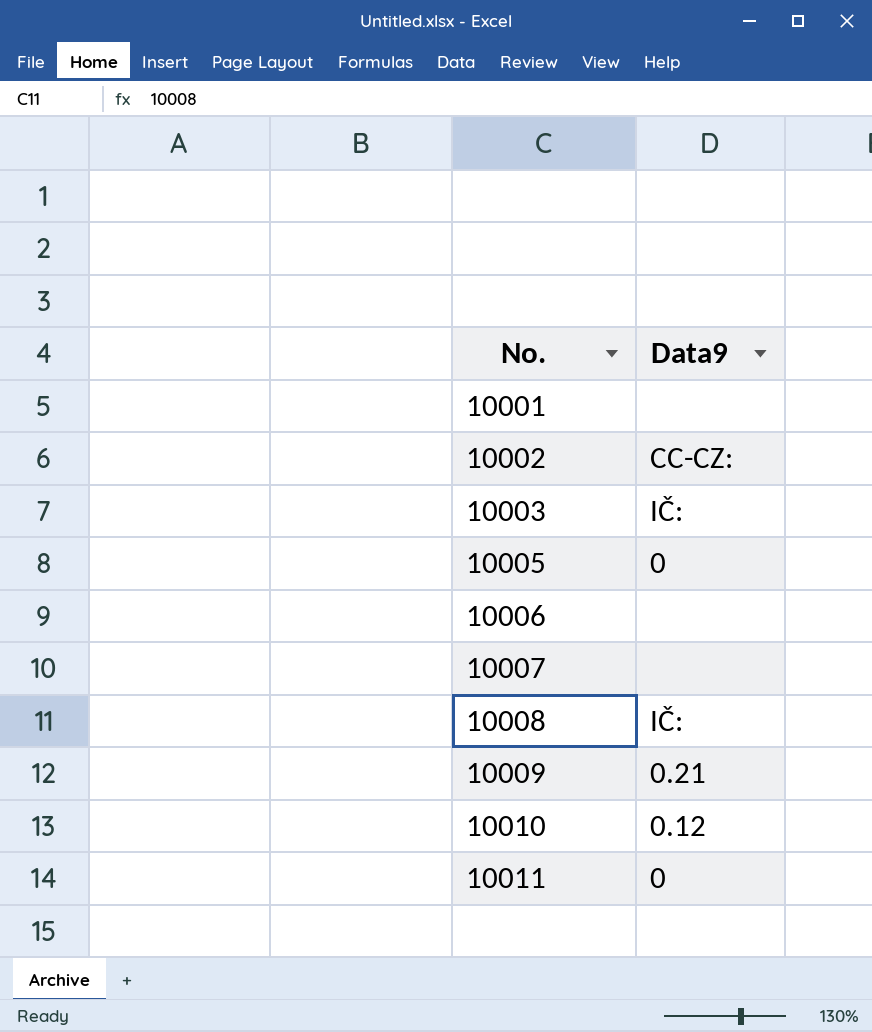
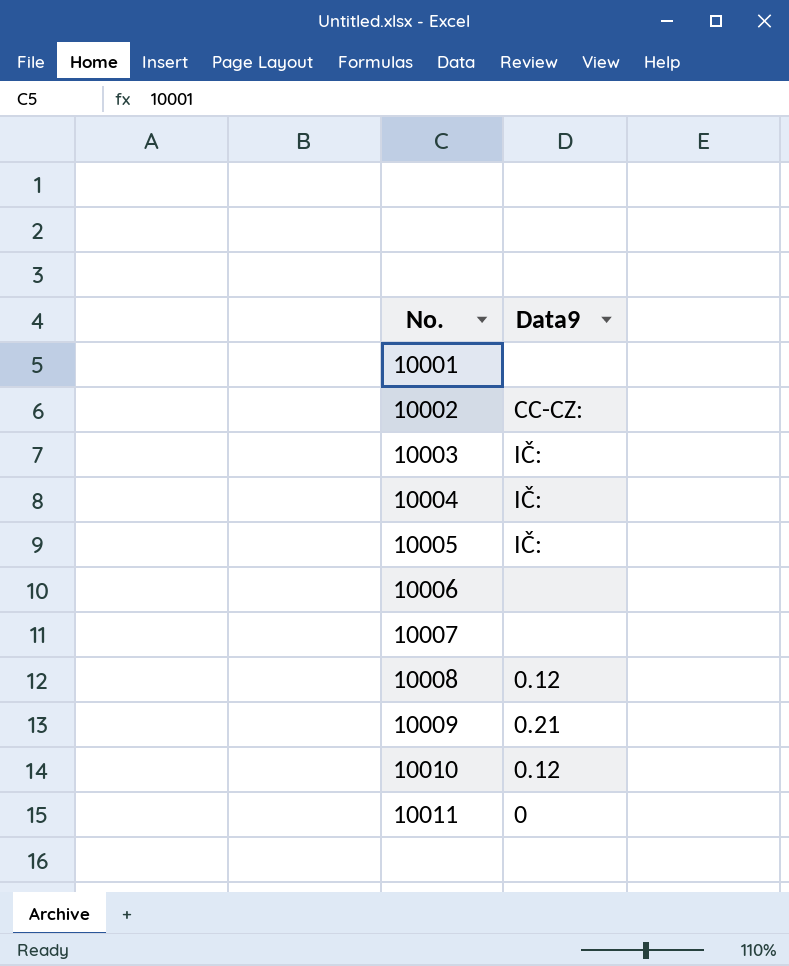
row 10004: none -> IČ:
10005 | Data9: 0 -> IČ:
10008 | Data9: IČ: -> 0.12

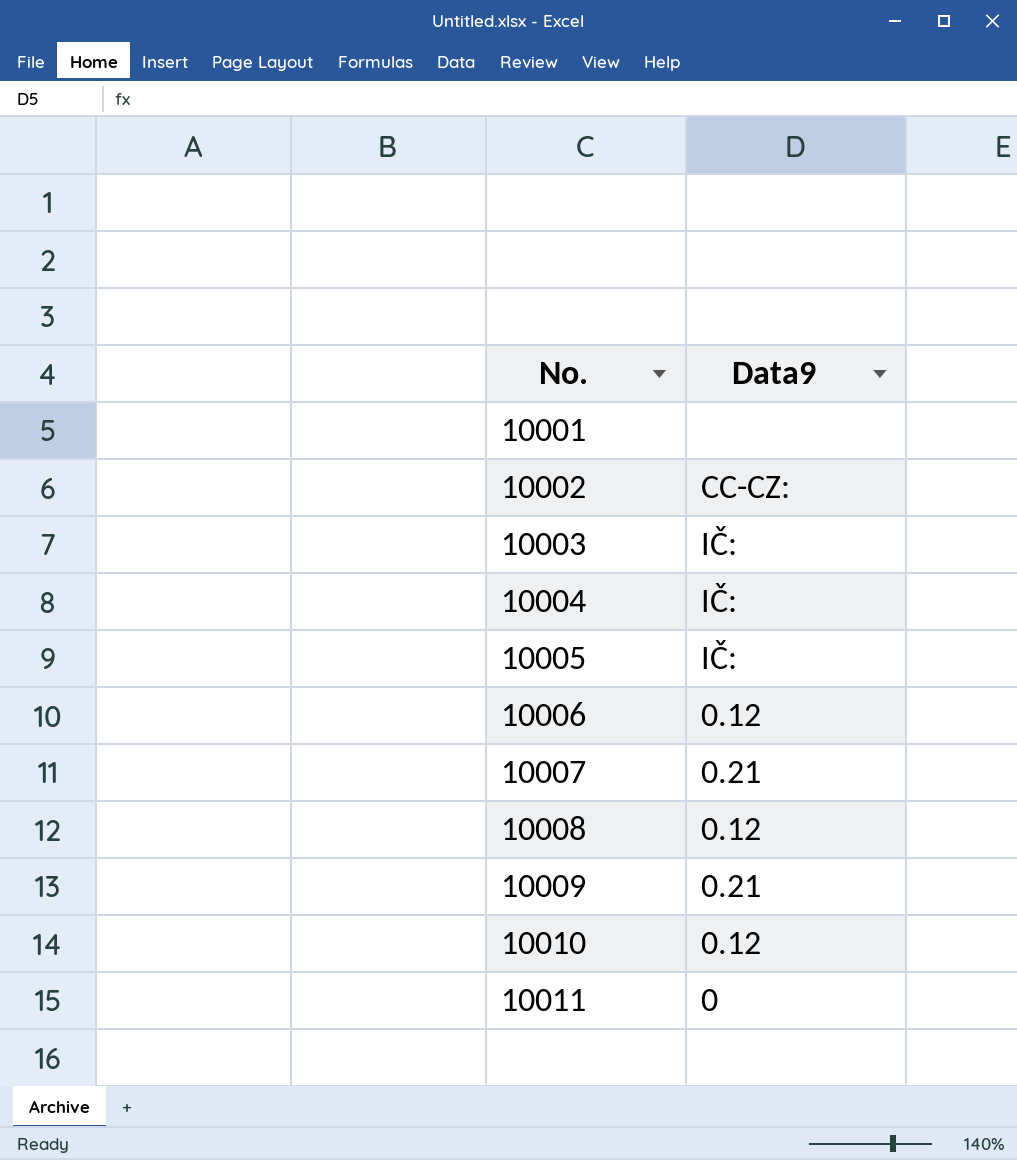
10006 | Data9: none -> 0.12
10007 | Data9: none -> 0.21

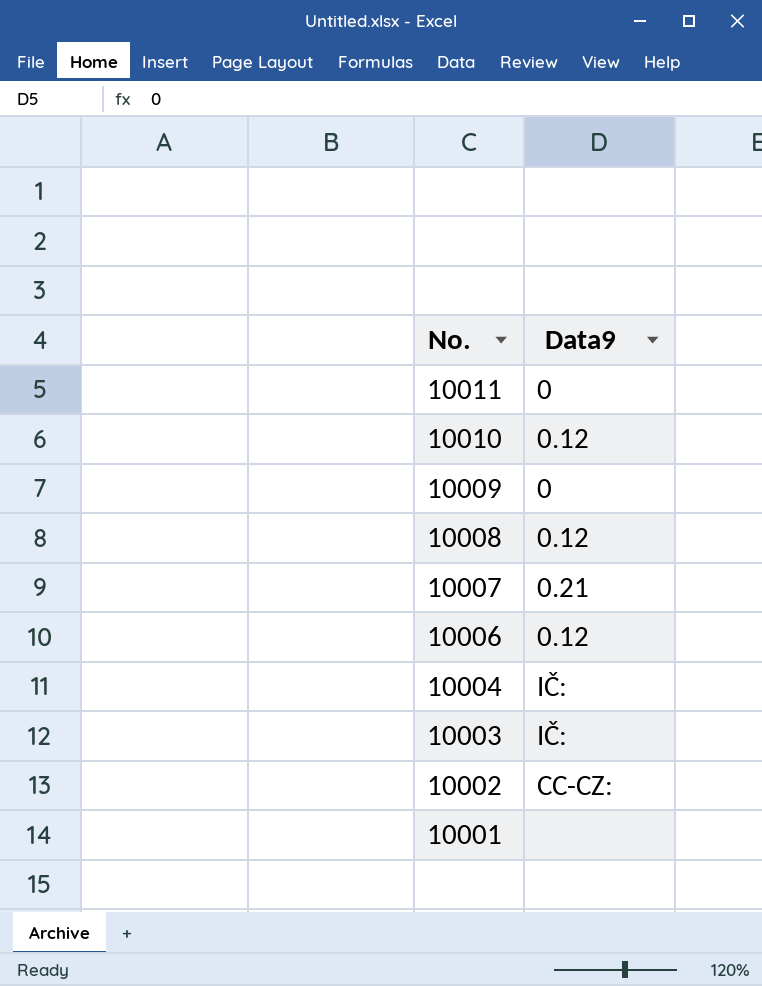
row order: No. ascending -> No. descending
row 10005: IČ: -> none
10009 | Data9: 0.21 -> 0

